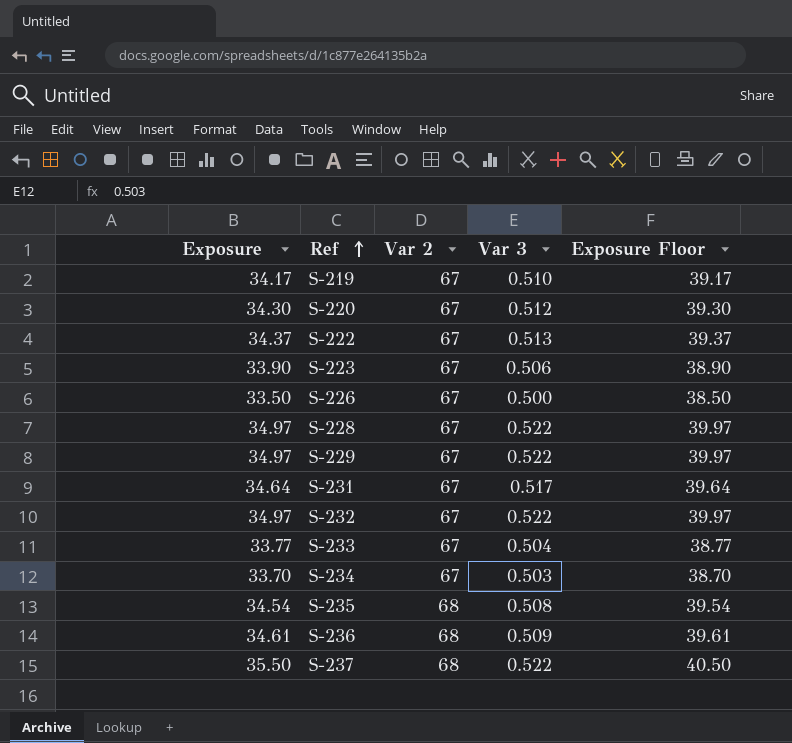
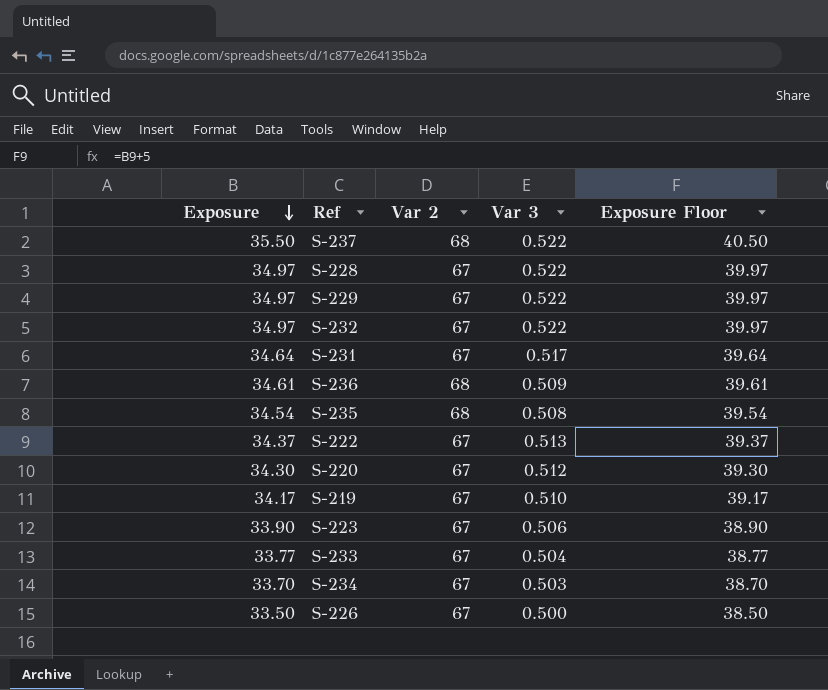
row order: Ref ascending -> Exposure descending

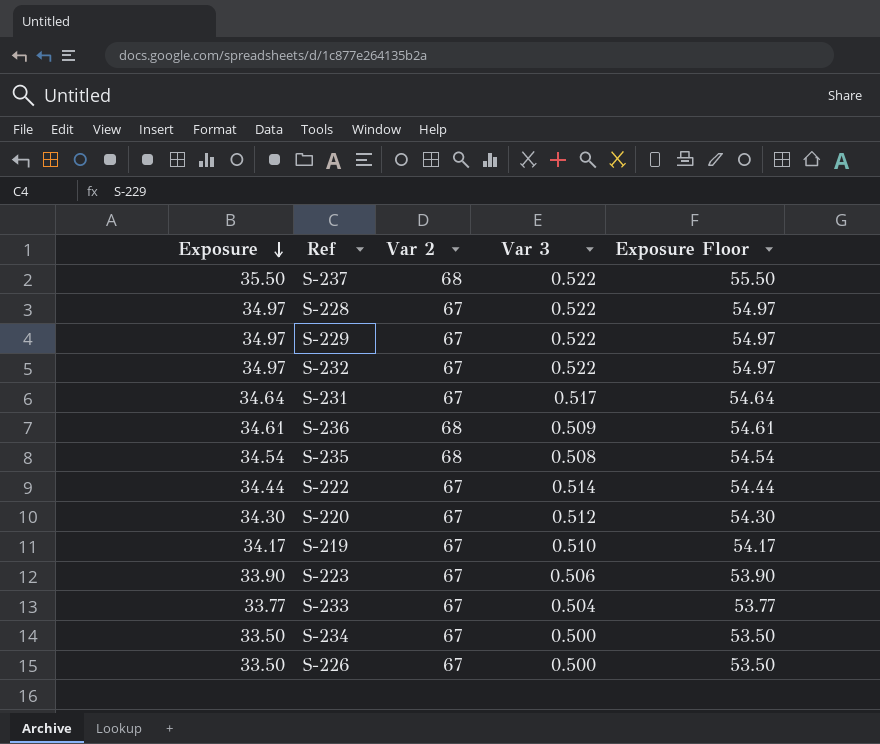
column Exposure Floor | formula: [Exposure] + 5 -> [Exposure] + 20
S-222 | Exposure: 34.37 -> 34.44
S-222 | Var 3: 0.513 -> 0.514
S-234 | Exposure: 33.70 -> 33.50
S-234 | Var 3: 0.503 -> 0.500

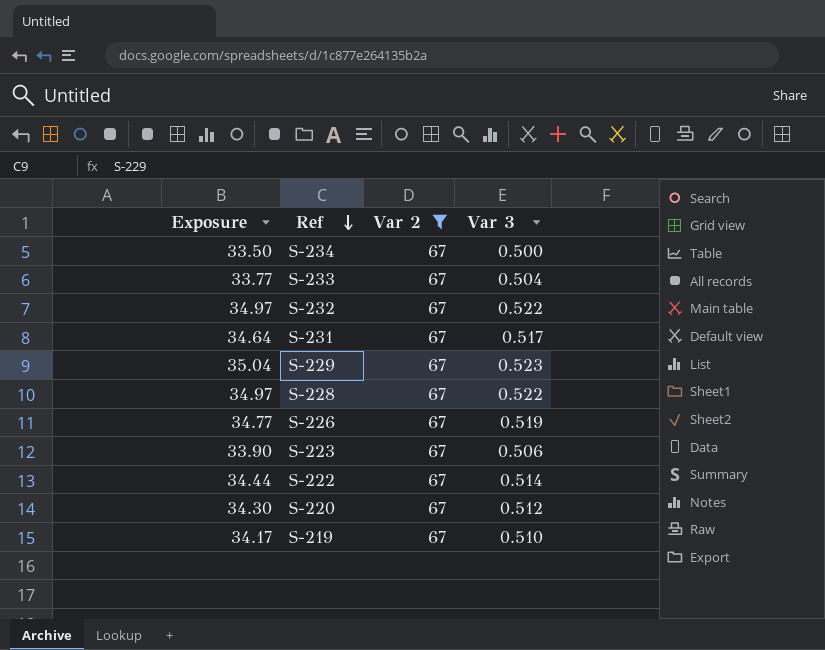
filter: none -> Var 2 = 67
row order: Exposure descending -> Ref descending
column Exposure Floor | formula: [Exposure] + 20 -> none
S-229 | Exposure: 34.97 -> 35.04
S-229 | Var 3: 0.522 -> 0.523
S-226 | Exposure: 33.50 -> 34.77
S-226 | Var 3: 0.500 -> 0.519

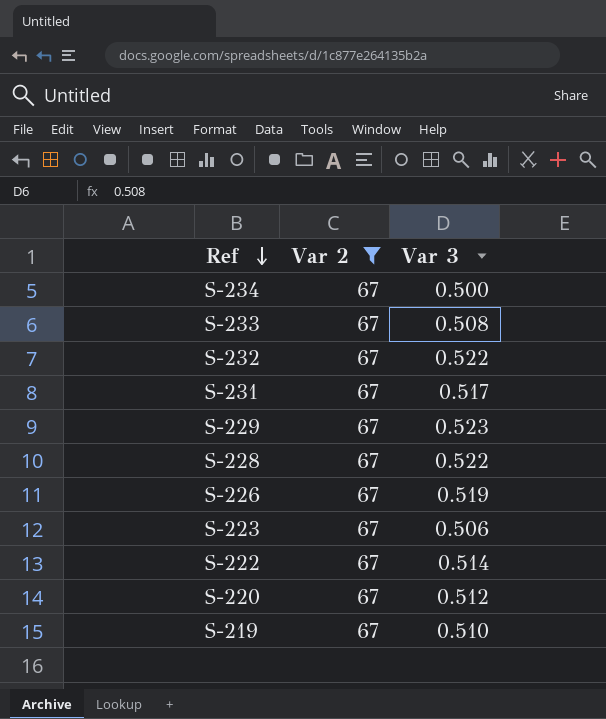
column Exposure | formula: [Var 2] * [Var 3] -> none
S-233 | Var 3: 0.504 -> 0.508

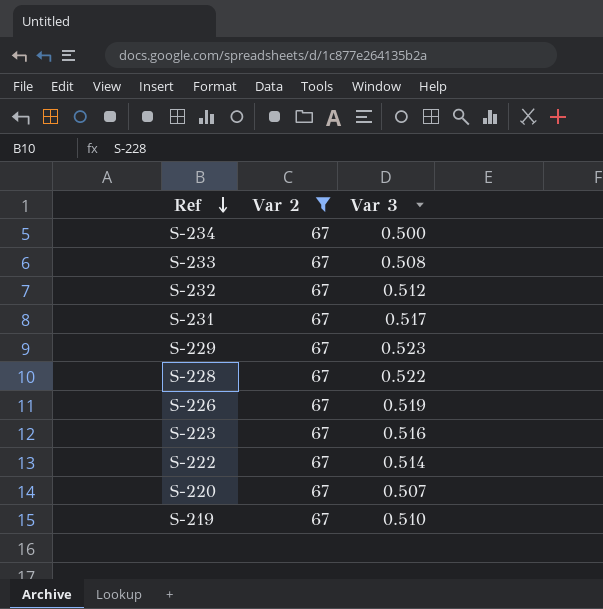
S-232 | Var 3: 0.522 -> 0.512
S-223 | Var 3: 0.506 -> 0.516
S-220 | Var 3: 0.512 -> 0.507

